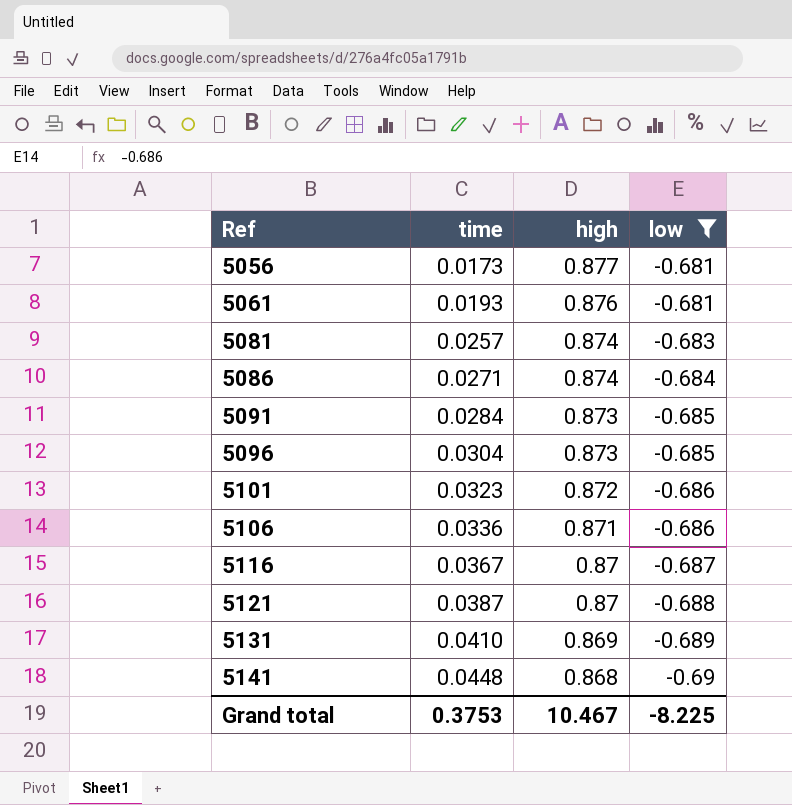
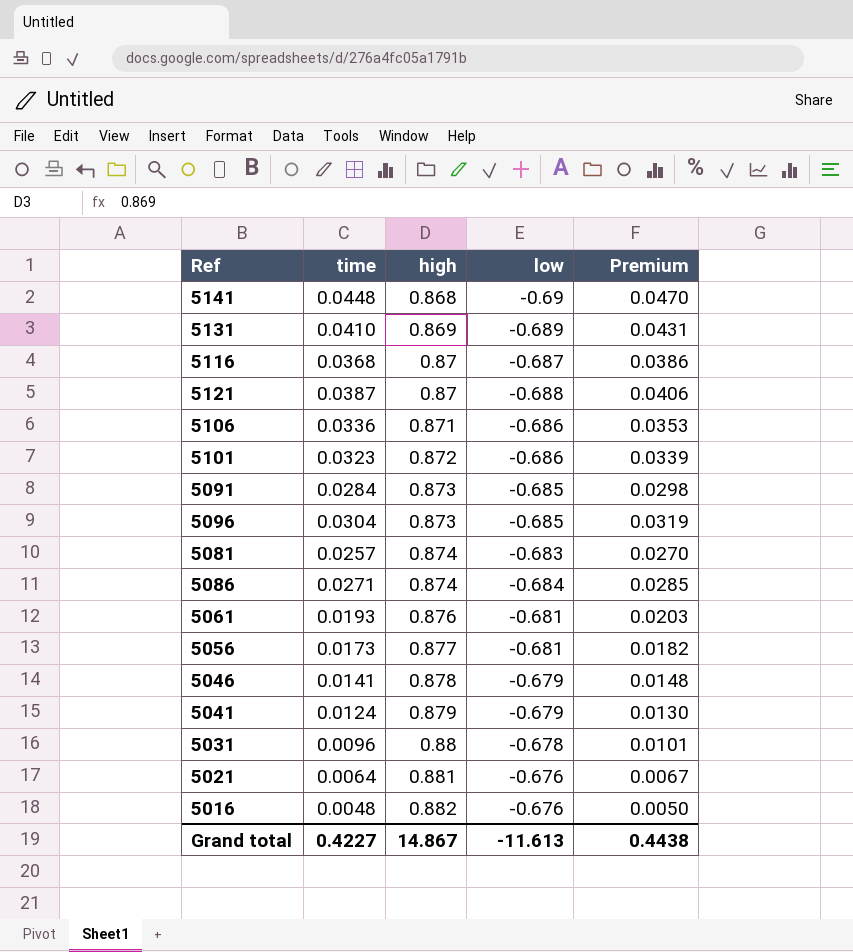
filter: low <= -0.681 -> none
row order: Ref ascending -> high ascending
column Premium | formula: none -> [time] * 1.05
5116 | time: 0.0367 -> 0.0368
Grand total | time: 0.3753 -> 0.4227
Grand total | high: 10.467 -> 14.867
Grand total | low: -8.225 -> -11.613

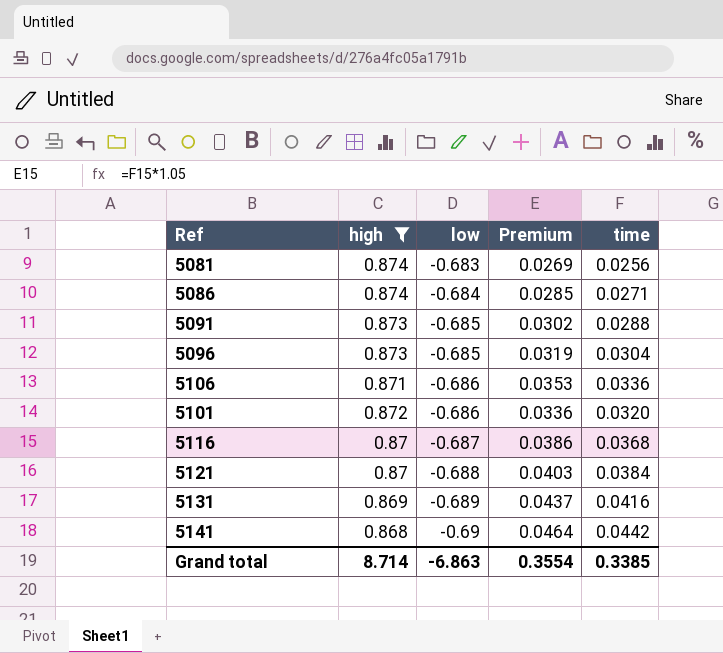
filter: none -> high <= 0.874
row order: high ascending -> low descending
column time | position: 2 -> 5
5081 | Premium: 0.0270 -> 0.0269
5081 | time: 0.0257 -> 0.0256
5091 | Premium: 0.0298 -> 0.0302
5091 | time: 0.0284 -> 0.0288
5101 | Premium: 0.0339 -> 0.0336
5101 | time: 0.0323 -> 0.0320
5121 | Premium: 0.0406 -> 0.0403
5121 | time: 0.0387 -> 0.0384
5131 | Premium: 0.0431 -> 0.0437
5131 | time: 0.0410 -> 0.0416
5141 | Premium: 0.0470 -> 0.0464
5141 | time: 0.0448 -> 0.0442
Grand total | high: 14.867 -> 8.714
Grand total | low: -11.613 -> -6.863
Grand total | Premium: 0.4438 -> 0.3554
Grand total | time: 0.4227 -> 0.3385

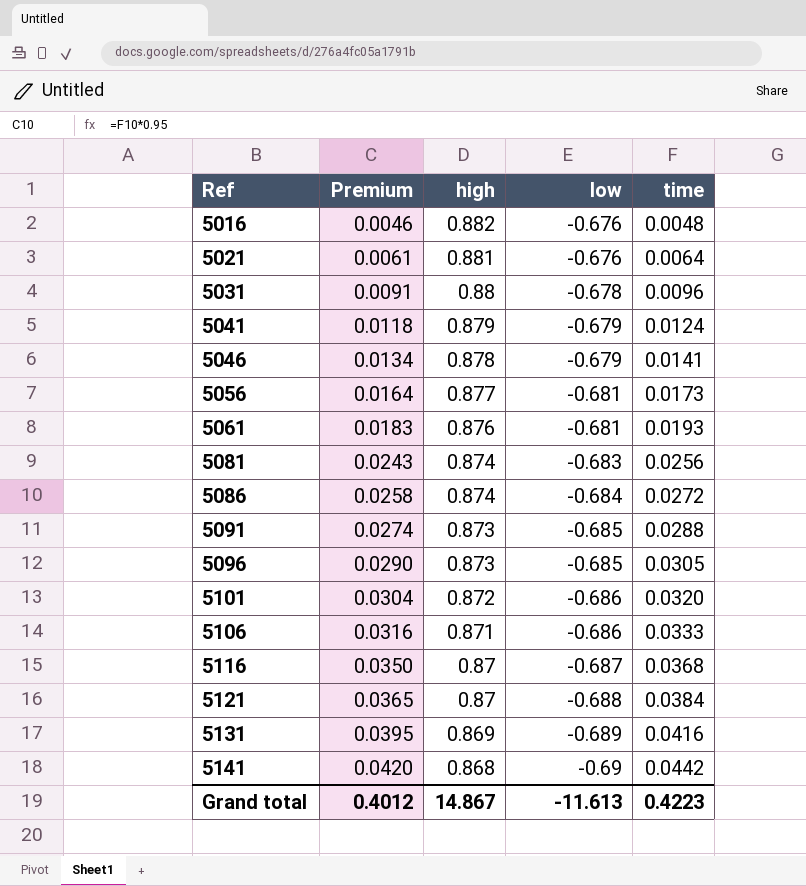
filter: high <= 0.874 -> none
row order: low descending -> Ref ascending
column Premium | formula: [time] * 1.05 -> [time] * 0.95
column Premium | position: 4 -> 2
5086 | time: 0.0271 -> 0.0272
5096 | time: 0.0304 -> 0.0305
5106 | time: 0.0336 -> 0.0333
Grand total | Premium: 0.3554 -> 0.4012
Grand total | high: 8.714 -> 14.867
Grand total | low: -6.863 -> -11.613
Grand total | time: 0.3385 -> 0.4223

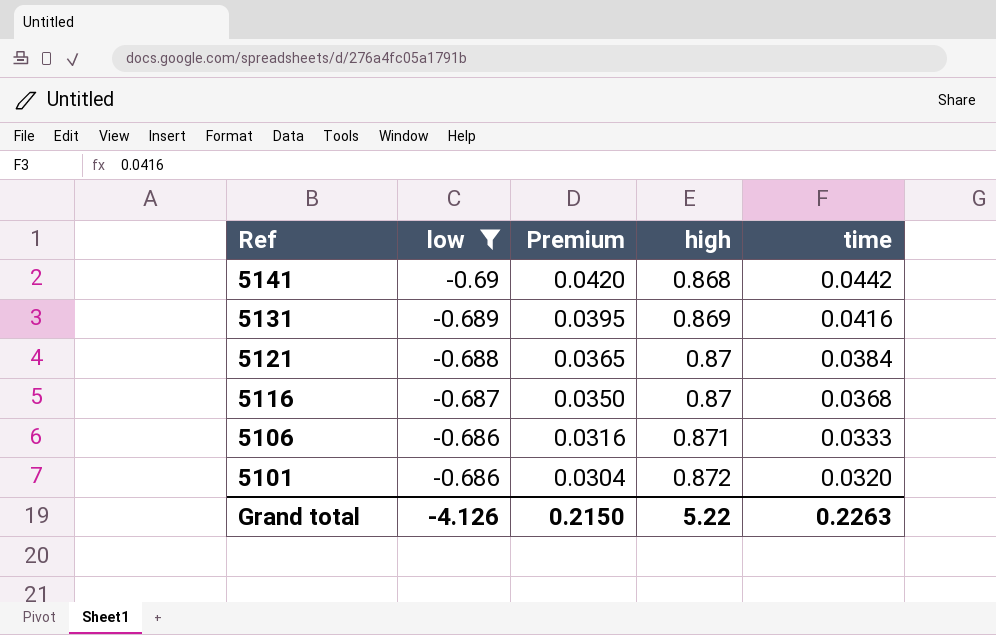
filter: none -> low <= -0.686
row order: Ref ascending -> Ref descending
column low | position: 4 -> 2
Grand total | low: -11.613 -> -4.126
Grand total | Premium: 0.4012 -> 0.2150
Grand total | high: 14.867 -> 5.22
Grand total | time: 0.4223 -> 0.2263

